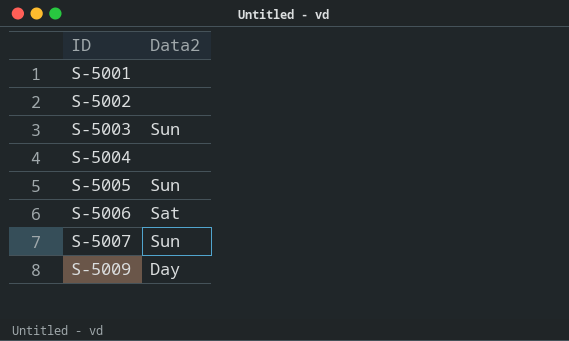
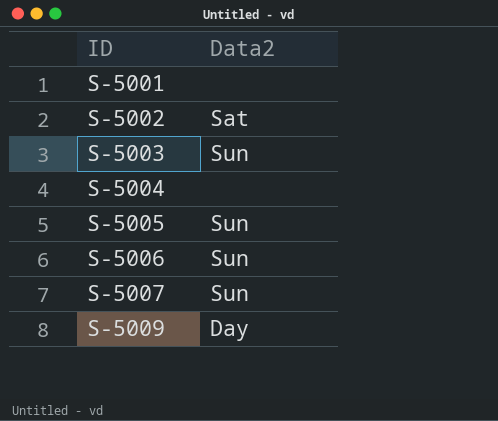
S-5002 | Data2: none -> Sat
S-5006 | Data2: Sat -> Sun

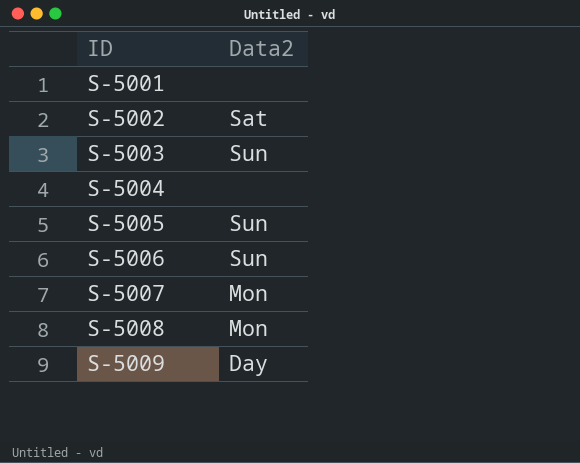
S-5007 | Data2: Sun -> Mon
row S-5008: none -> Mon

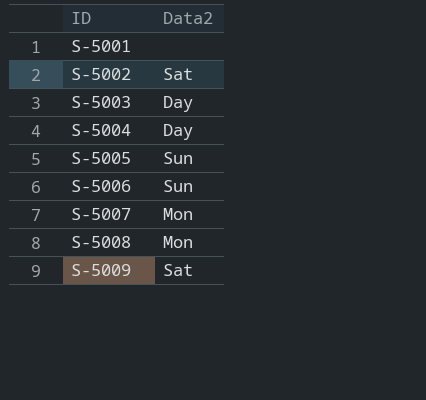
S-5003 | Data2: Sun -> Day
S-5004 | Data2: none -> Day
S-5009 | Data2: Day -> Sat

